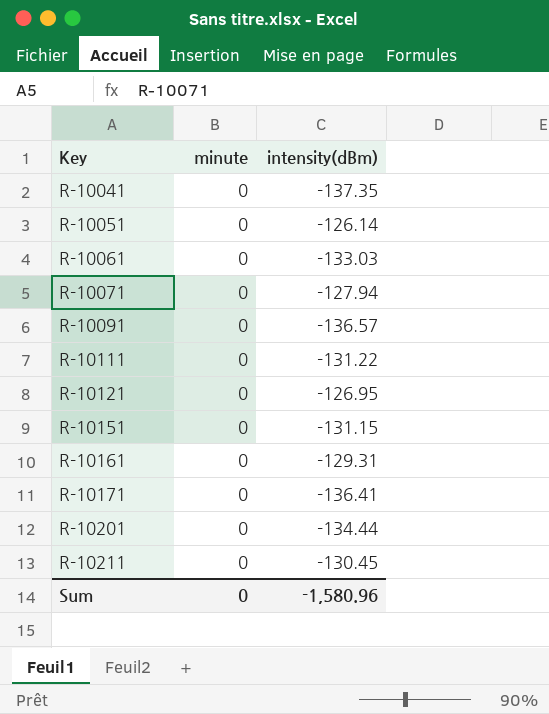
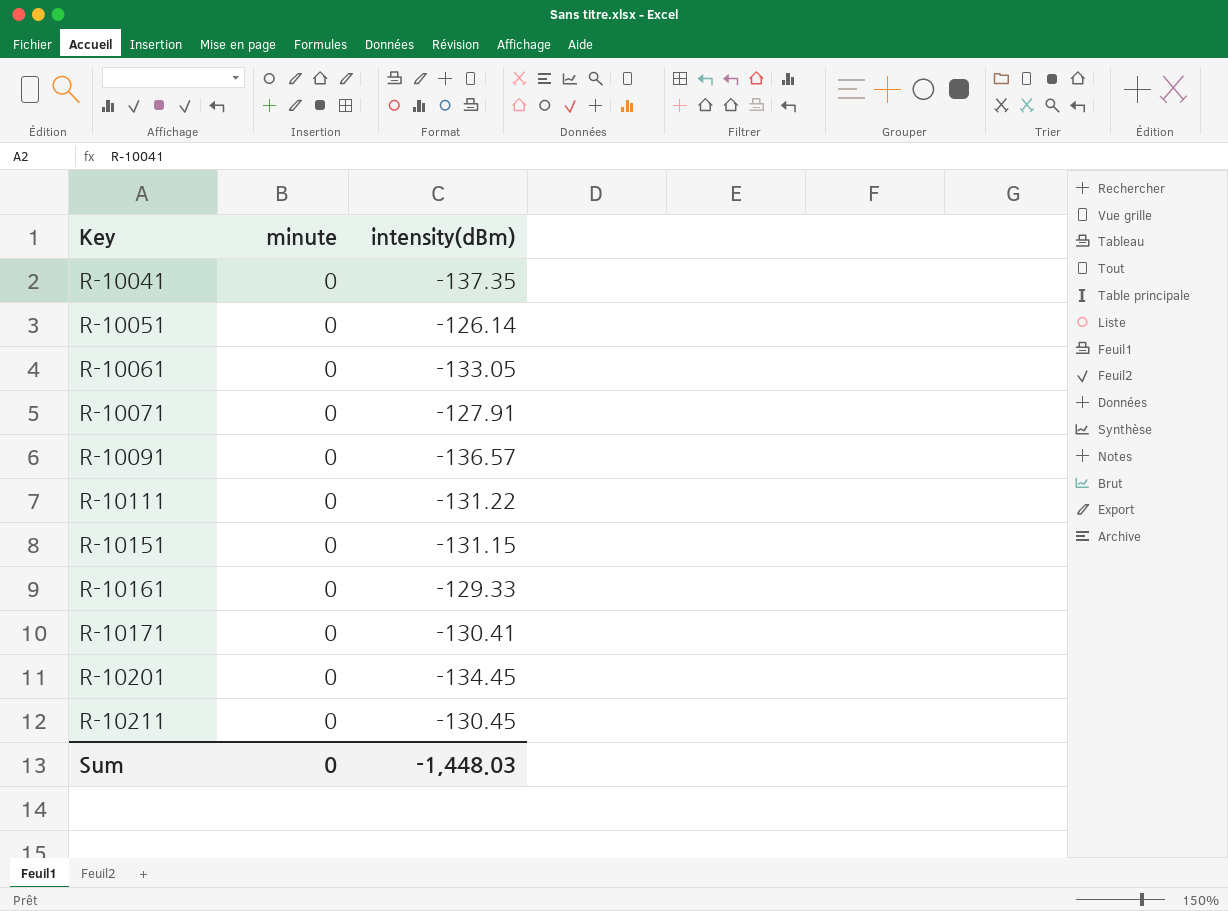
row R-10121: 0 | -126.95 -> none
R-10061 | intensity(dBm): -133.03 -> -133.05
R-10071 | intensity(dBm): -127.94 -> -127.91
R-10161 | intensity(dBm): -129.31 -> -129.33
R-10171 | intensity(dBm): -136.41 -> -130.41
R-10201 | intensity(dBm): -134.44 -> -134.45
Sum | intensity(dBm): -1,580.96 -> -1,448.03

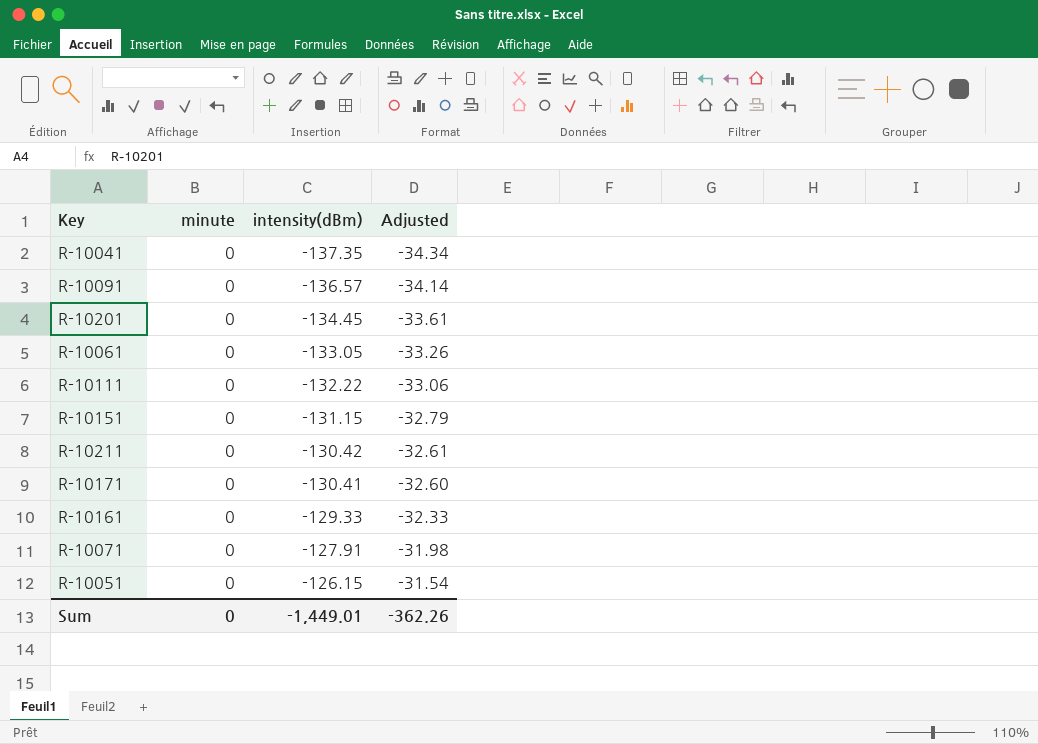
row order: Key ascending -> intensity(dBm) ascending
column Adjusted | formula: none -> [intensity(dBm)] * 0.25
R-10111 | intensity(dBm): -131.22 -> -132.22
R-10211 | intensity(dBm): -130.45 -> -130.42
R-10051 | intensity(dBm): -126.14 -> -126.15
Sum | intensity(dBm): -1,448.03 -> -1,449.01

